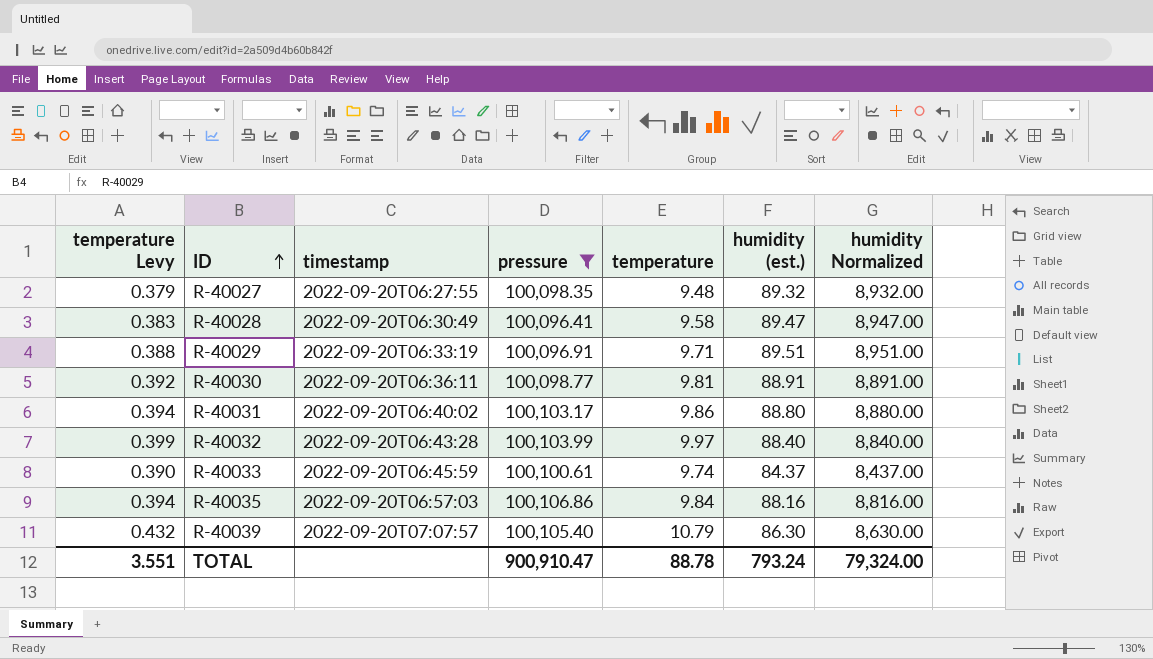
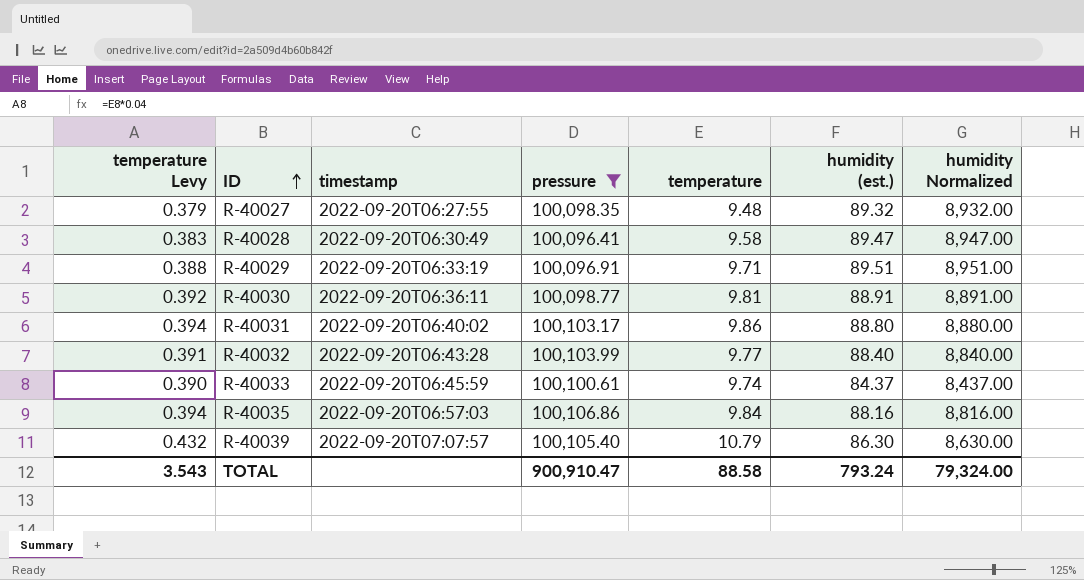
R-40032 | temperature Levy: 0.399 -> 0.391
R-40032 | temperature: 9.97 -> 9.77
TOTAL | temperature Levy: 3.551 -> 3.543
TOTAL | temperature: 88.78 -> 88.58

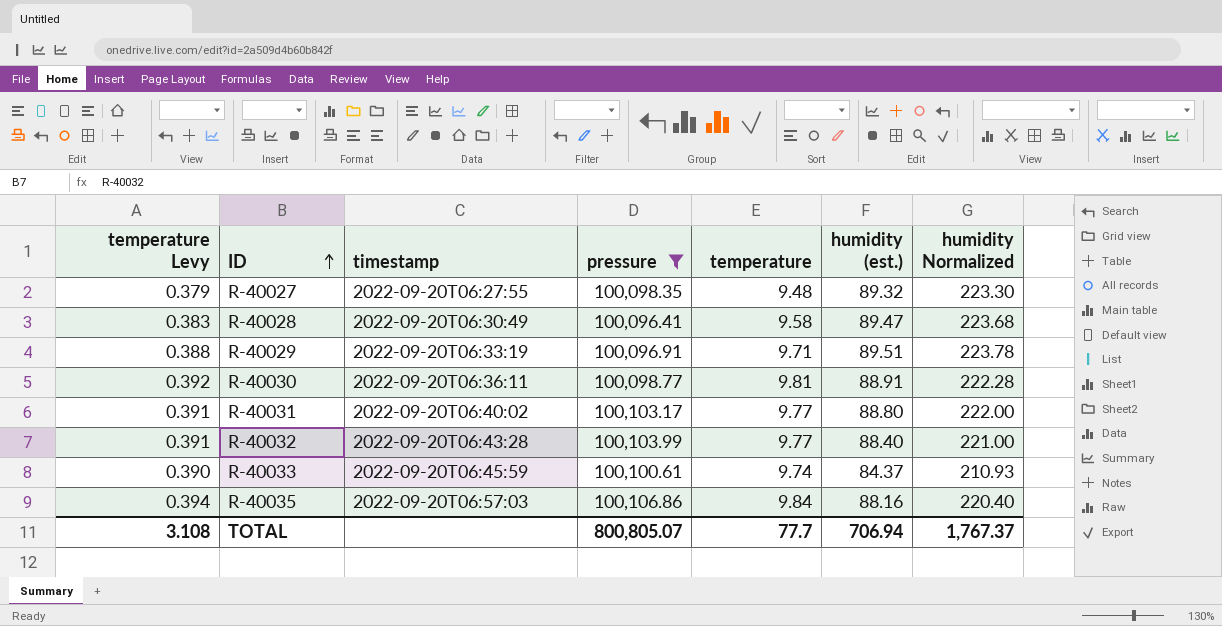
column humidity Normalized | formula: [humidity (est.)] * 100 -> [humidity (est.)] * 2.5
row R-40039: 0.432 | 2022-09-20T07:07:57 | 100,105.40 | 10.79 | 86.30 | 8,630.00 -> none
R-40031 | temperature Levy: 0.394 -> 0.391
R-40031 | temperature: 9.86 -> 9.77
TOTAL | temperature Levy: 3.543 -> 3.108
TOTAL | pressure: 900,910.47 -> 800,805.07
TOTAL | temperature: 88.58 -> 77.7
TOTAL | humidity (est.): 793.24 -> 706.94
TOTAL | humidity Normalized: 79,324.00 -> 1,767.37

